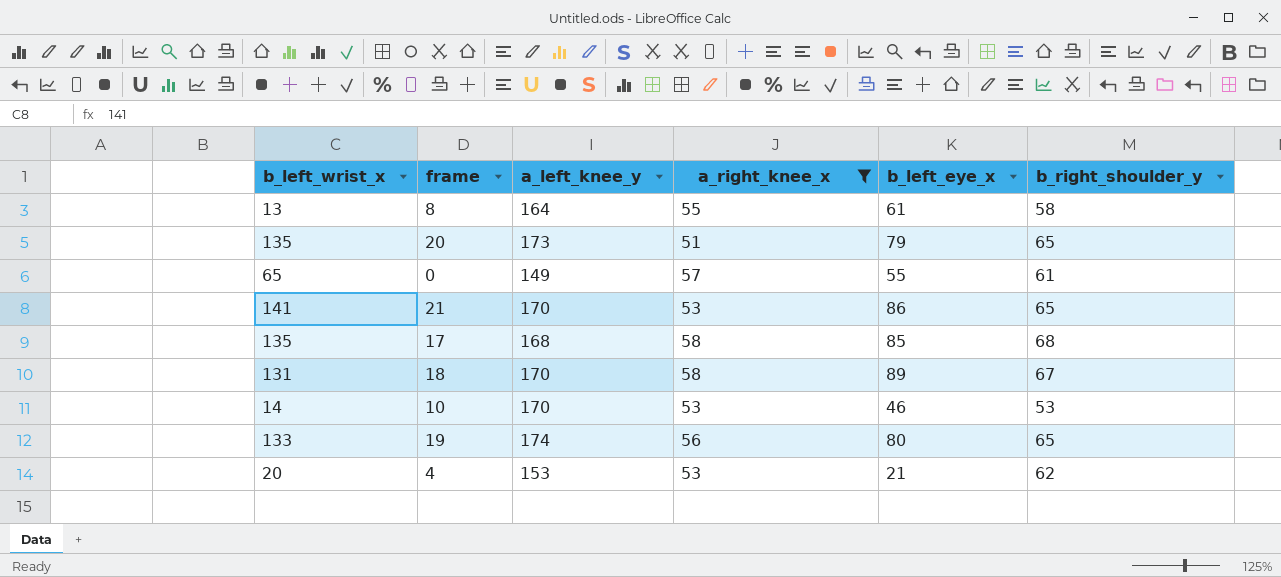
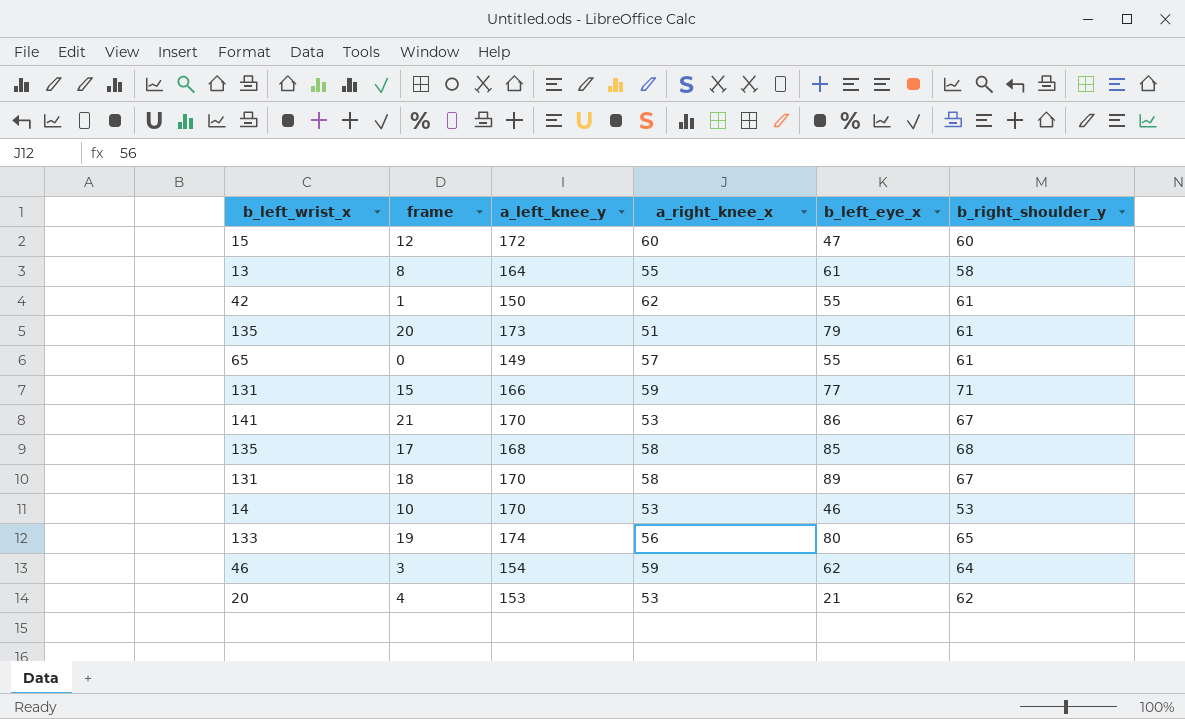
filter: a_right_knee_x <= 58 -> none
20 | b_right_shoulder_y: 65 -> 61
21 | b_right_shoulder_y: 65 -> 67

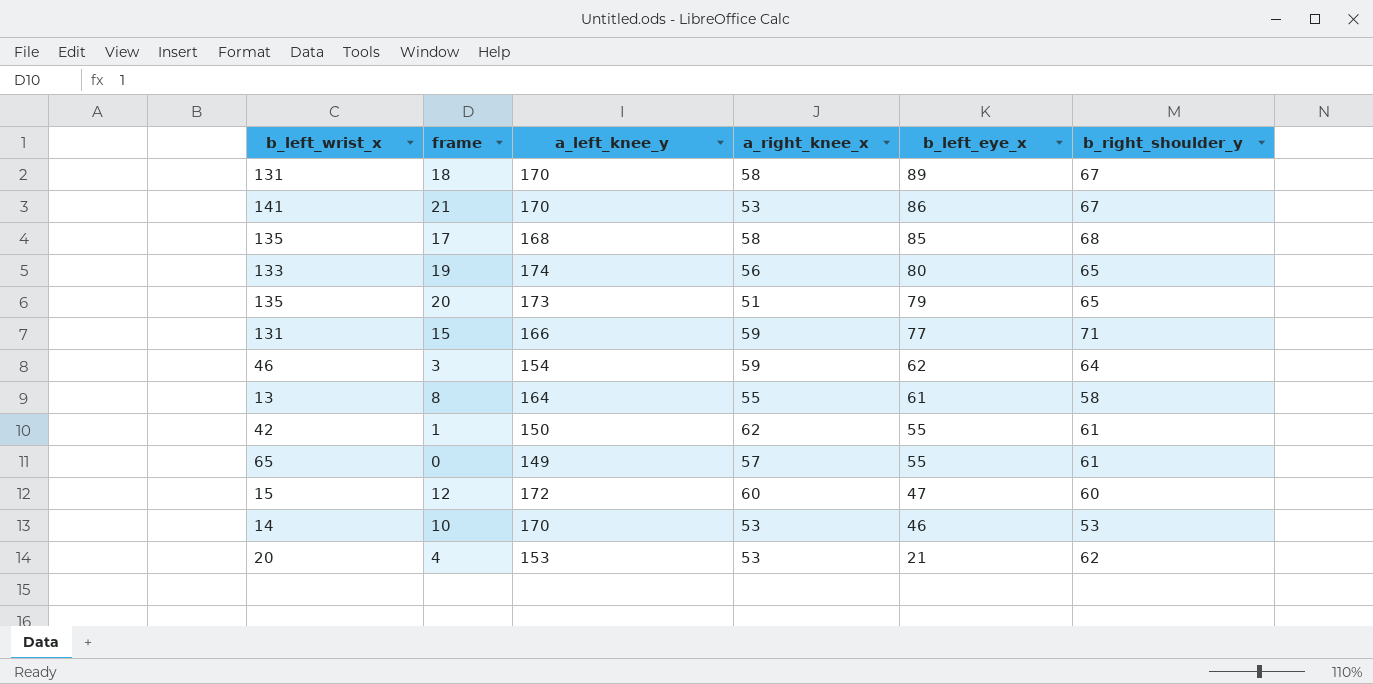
row order: none -> b_left_eye_x descending
20 | b_right_shoulder_y: 61 -> 65

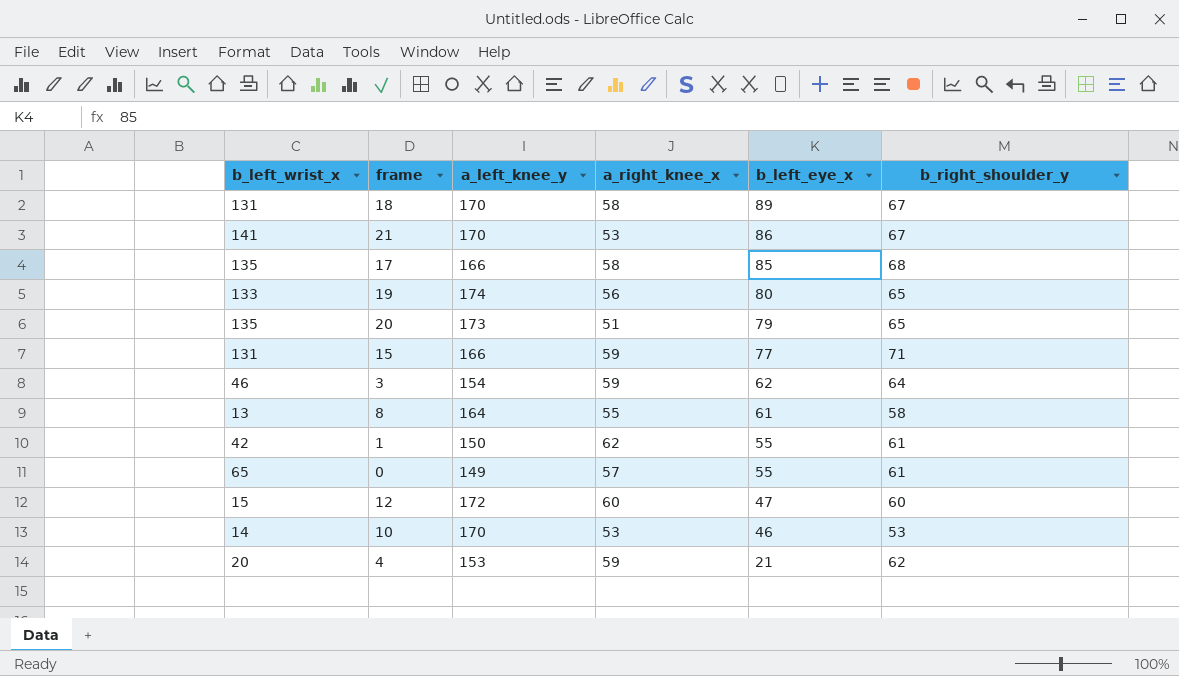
17 | a_left_knee_y: 168 -> 166
4 | a_right_knee_x: 53 -> 59

